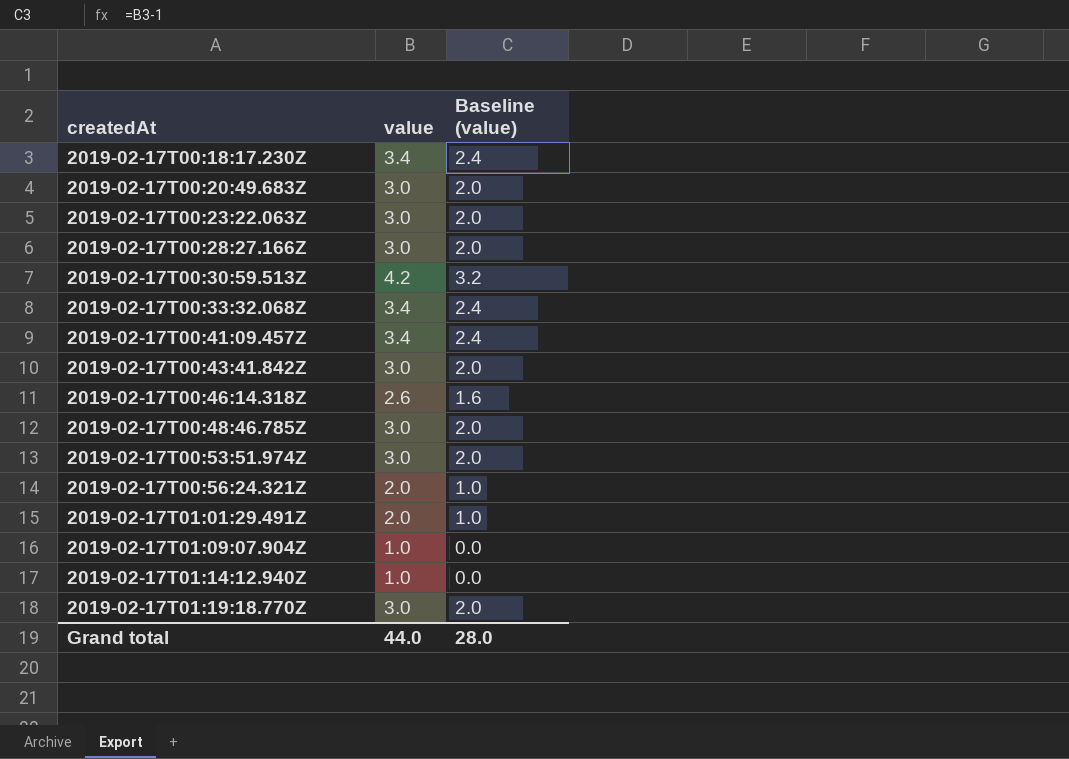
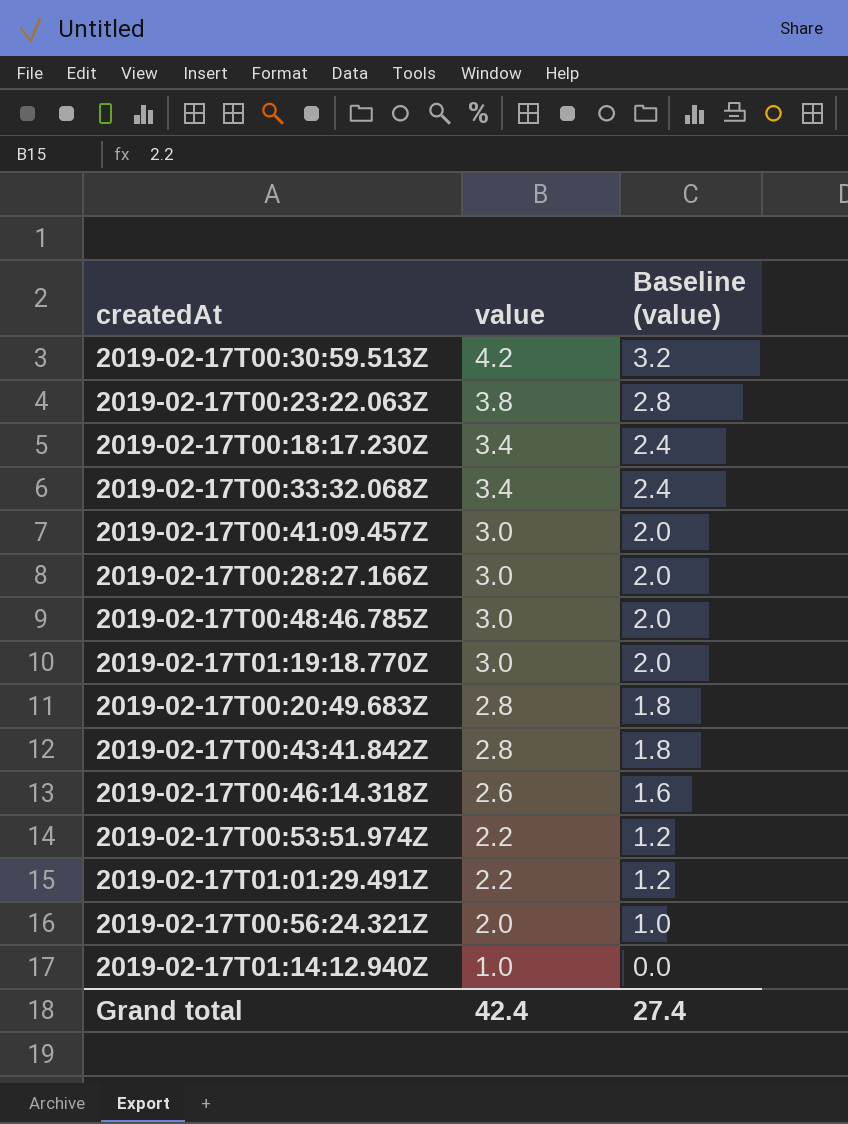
row order: createdAt ascending -> value descending
row 2019-02-17T01:09:07.904Z: 1.0 | 0.0 -> none
2019-02-17T00:23:22.063Z | value: 3.0 -> 3.8
2019-02-17T00:23:22.063Z | Baseline (value): 2.0 -> 2.8
2019-02-17T00:41:09.457Z | value: 3.4 -> 3.0
2019-02-17T00:41:09.457Z | Baseline (value): 2.4 -> 2.0
2019-02-17T00:20:49.683Z | value: 3.0 -> 2.8
2019-02-17T00:20:49.683Z | Baseline (value): 2.0 -> 1.8
2019-02-17T00:43:41.842Z | value: 3.0 -> 2.8
2019-02-17T00:43:41.842Z | Baseline (value): 2.0 -> 1.8
2019-02-17T00:53:51.974Z | value: 3.0 -> 2.2
2019-02-17T00:53:51.974Z | Baseline (value): 2.0 -> 1.2
2019-02-17T01:01:29.491Z | value: 2.0 -> 2.2
2019-02-17T01:01:29.491Z | Baseline (value): 1.0 -> 1.2
Grand total | value: 44.0 -> 42.4
Grand total | Baseline (value): 28.0 -> 27.4

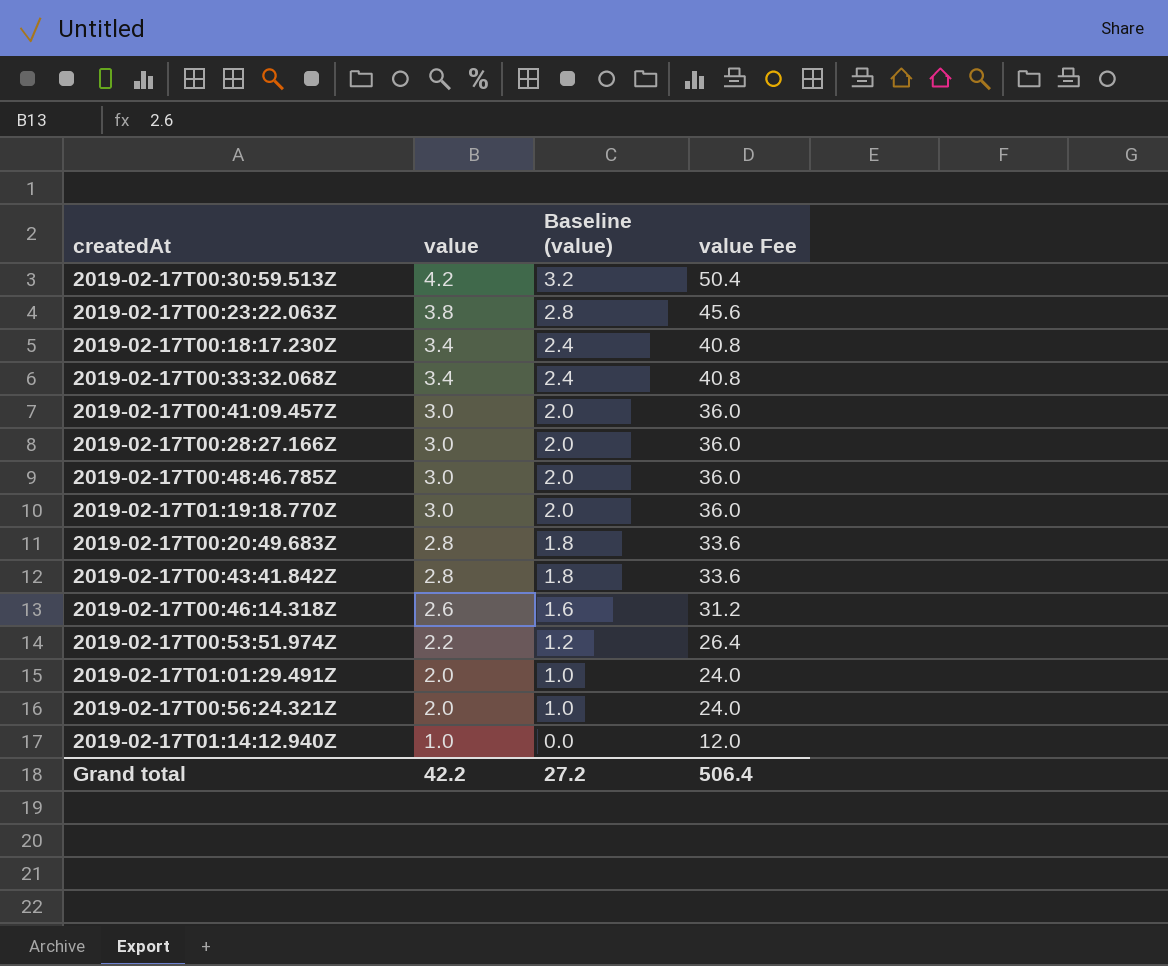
column value Fee | formula: none -> [value] * 12
2019-02-17T01:01:29.491Z | value: 2.2 -> 2.0
2019-02-17T01:01:29.491Z | Baseline (value): 1.2 -> 1.0
Grand total | value: 42.4 -> 42.2
Grand total | Baseline (value): 27.4 -> 27.2

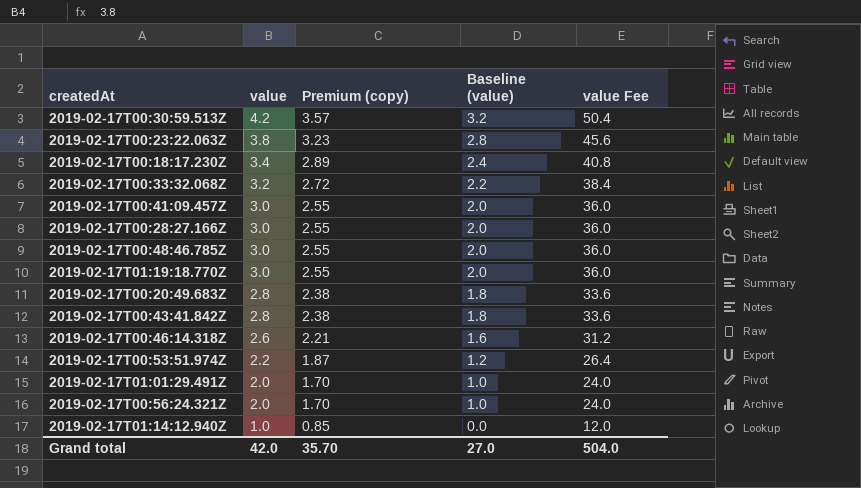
column Premium (copy) | formula: none -> [value] * 0.85
2019-02-17T00:33:32.068Z | value: 3.4 -> 3.2
2019-02-17T00:33:32.068Z | Baseline (value): 2.4 -> 2.2
2019-02-17T00:33:32.068Z | value Fee: 40.8 -> 38.4
Grand total | value: 42.2 -> 42.0
Grand total | Baseline (value): 27.2 -> 27.0
Grand total | value Fee: 506.4 -> 504.0

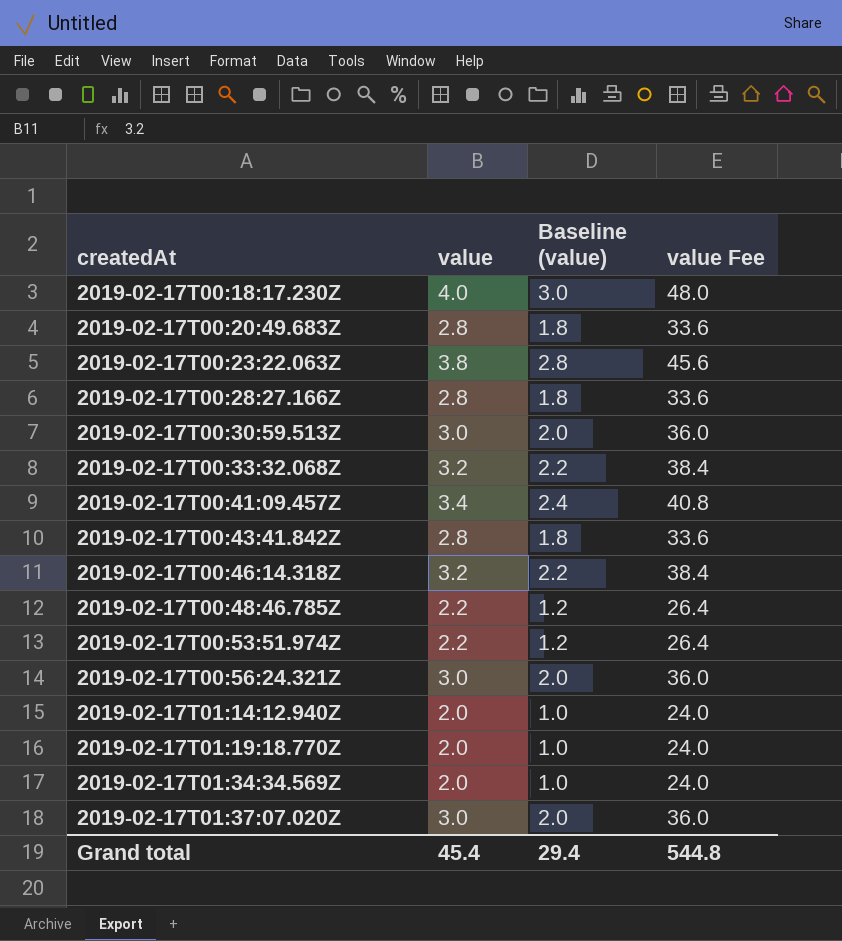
row order: value descending -> createdAt ascending
column Premium (copy) | formula: [value] * 0.85 -> none
row 2019-02-17T01:01:29.491Z: 2.0 | 1.70 | 1.0 | 24.0 -> none
2019-02-17T00:18:17.230Z | value: 3.4 -> 4.0
2019-02-17T00:18:17.230Z | Baseline (value): 2.4 -> 3.0
2019-02-17T00:18:17.230Z | value Fee: 40.8 -> 48.0
2019-02-17T00:28:27.166Z | value: 3.0 -> 2.8
2019-02-17T00:28:27.166Z | Baseline (value): 2.0 -> 1.8
2019-02-17T00:28:27.166Z | value Fee: 36.0 -> 33.6
2019-02-17T00:30:59.513Z | value: 4.2 -> 3.0
2019-02-17T00:30:59.513Z | Baseline (value): 3.2 -> 2.0
2019-02-17T00:30:59.513Z | value Fee: 50.4 -> 36.0
2019-02-17T00:41:09.457Z | value: 3.0 -> 3.4
2019-02-17T00:41:09.457Z | Baseline (value): 2.0 -> 2.4
2019-02-17T00:41:09.457Z | value Fee: 36.0 -> 40.8
2019-02-17T00:46:14.318Z | value: 2.6 -> 3.2
2019-02-17T00:46:14.318Z | Baseline (value): 1.6 -> 2.2
2019-02-17T00:46:14.318Z | value Fee: 31.2 -> 38.4
2019-02-17T00:48:46.785Z | value: 3.0 -> 2.2
2019-02-17T00:48:46.785Z | Baseline (value): 2.0 -> 1.2
2019-02-17T00:48:46.785Z | value Fee: 36.0 -> 26.4
2019-02-17T00:56:24.321Z | value: 2.0 -> 3.0
2019-02-17T00:56:24.321Z | Baseline (value): 1.0 -> 2.0
2019-02-17T00:56:24.321Z | value Fee: 24.0 -> 36.0
2019-02-17T01:14:12.940Z | value: 1.0 -> 2.0
2019-02-17T01:14:12.940Z | Baseline (value): 0.0 -> 1.0
2019-02-17T01:14:12.940Z | value Fee: 12.0 -> 24.0
2019-02-17T01:19:18.770Z | value: 3.0 -> 2.0
2019-02-17T01:19:18.770Z | Baseline (value): 2.0 -> 1.0
2019-02-17T01:19:18.770Z | value Fee: 36.0 -> 24.0
row 2019-02-17T01:34:34.569Z: none -> 2.0 | 1.0 | 24.0
row 2019-02-17T01:37:07.020Z: none -> 3.0 | 2.0 | 36.0
Grand total | value: 42.0 -> 45.4
Grand total | Baseline (value): 27.0 -> 29.4
Grand total | value Fee: 504.0 -> 544.8

